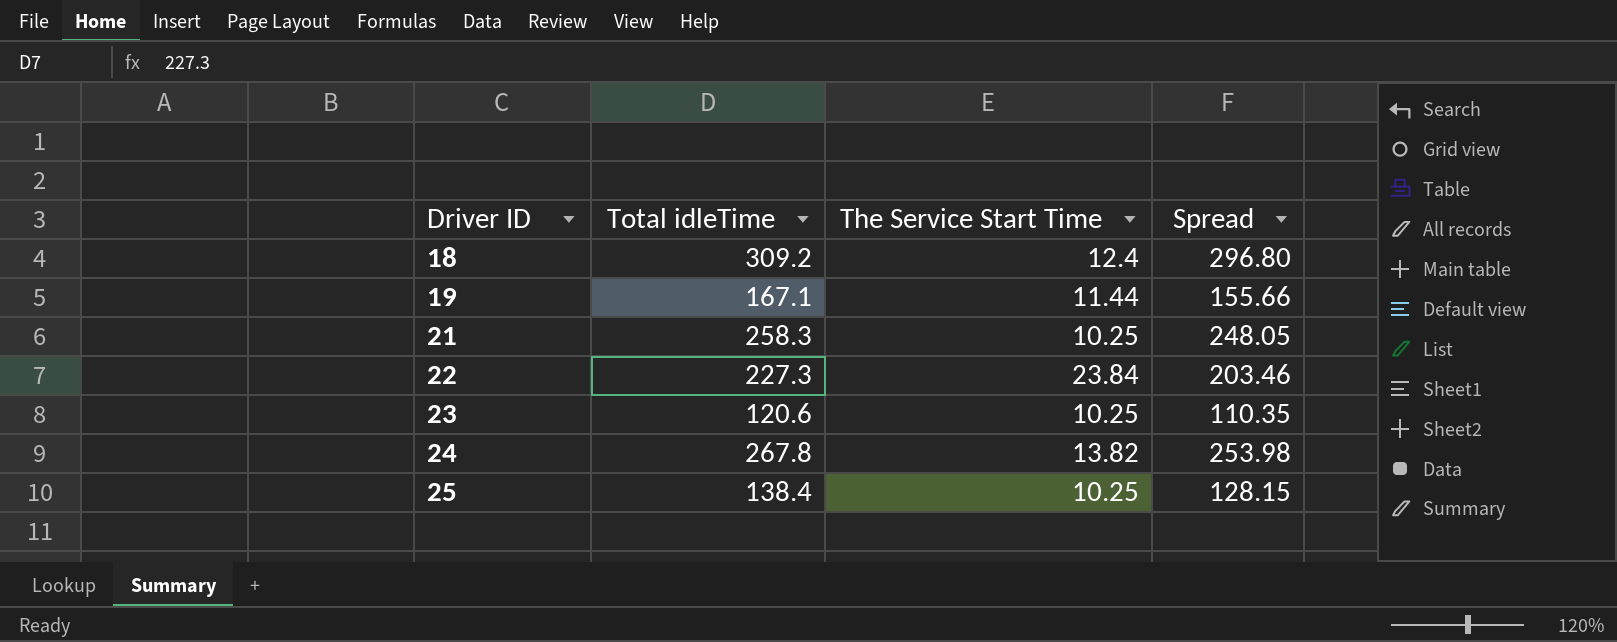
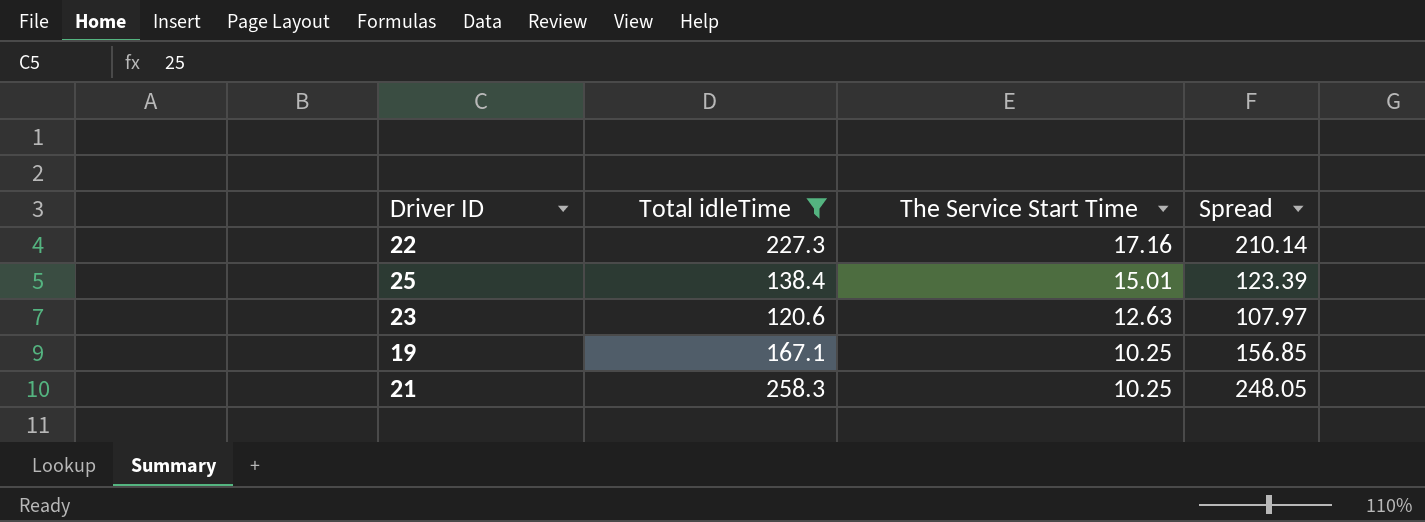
filter: none -> Total idleTime <= 258.3
row order: Driver ID ascending -> The Service Start Time descending
22 | The Service Start Time: 23.84 -> 17.16
22 | Spread: 203.46 -> 210.14
25 | The Service Start Time: 10.25 -> 15.01
25 | Spread: 128.15 -> 123.39
23 | The Service Start Time: 10.25 -> 12.63
23 | Spread: 110.35 -> 107.97
19 | The Service Start Time: 11.44 -> 10.25
19 | Spread: 155.66 -> 156.85

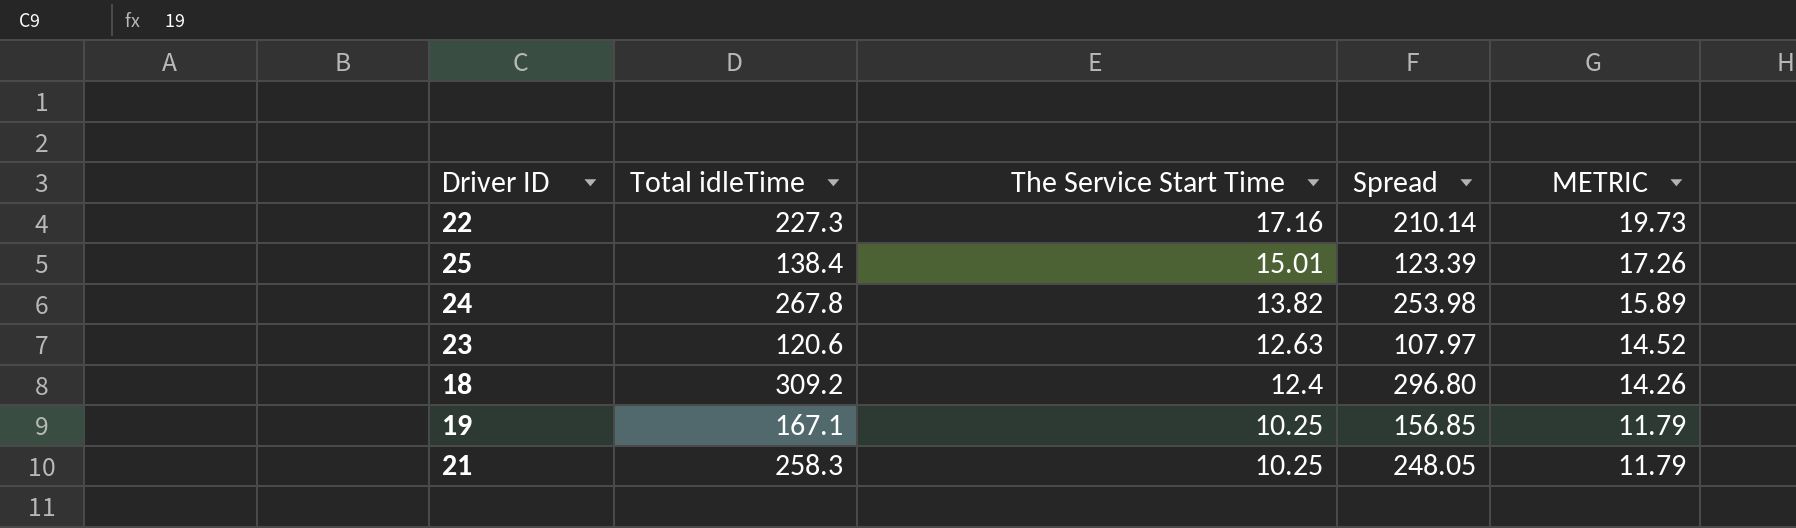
filter: Total idleTime <= 258.3 -> none
column METRIC | formula: none -> [The Service Start Time] * 1.15

